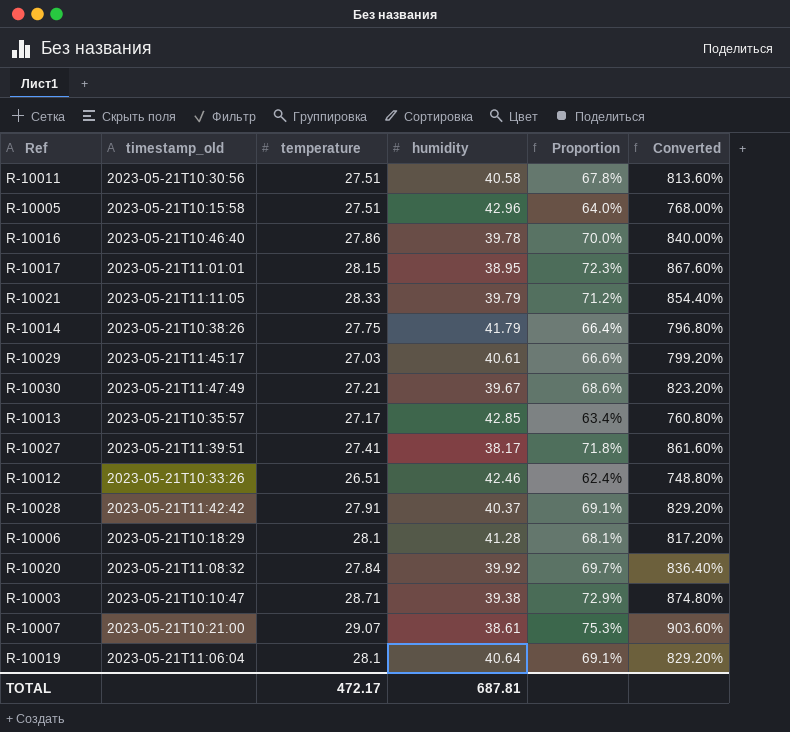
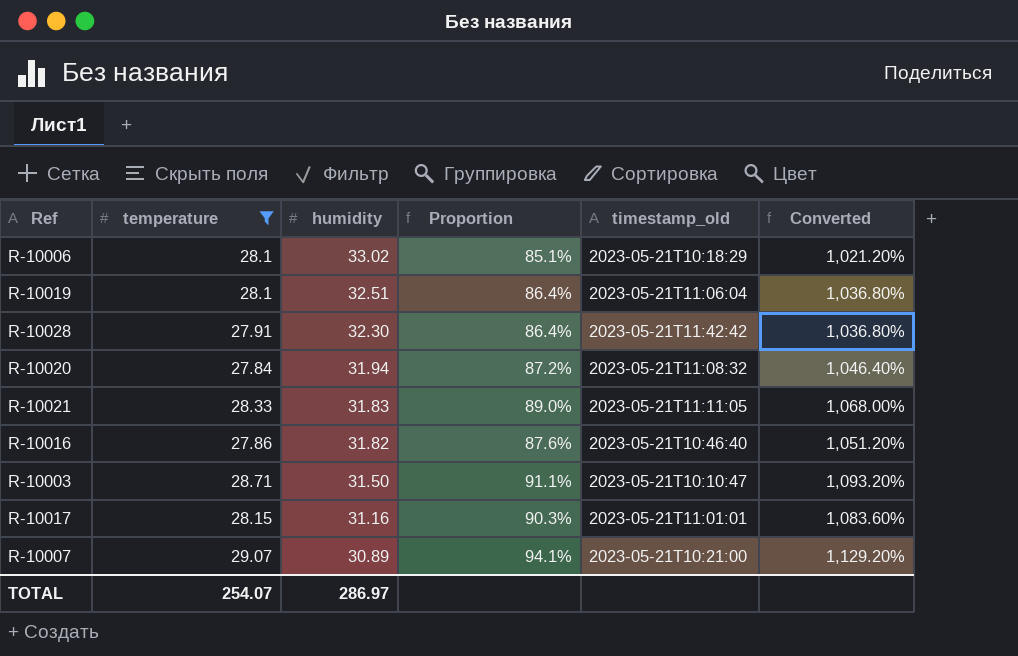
filter: none -> temperature >= 27.84
row order: none -> humidity descending
column timestamp_old | position: 2 -> 5
R-10006 | humidity: 41.28 -> 33.02
R-10006 | Proportion: 68.1% -> 85.1%
R-10006 | Converted: 817.20% -> 1,021.20%
R-10019 | humidity: 40.64 -> 32.51
R-10019 | Proportion: 69.1% -> 86.4%
R-10019 | Converted: 829.20% -> 1,036.80%
R-10028 | humidity: 40.37 -> 32.30
R-10028 | Proportion: 69.1% -> 86.4%
R-10028 | Converted: 829.20% -> 1,036.80%
R-10020 | humidity: 39.92 -> 31.94
R-10020 | Proportion: 69.7% -> 87.2%
R-10020 | Converted: 836.40% -> 1,046.40%
R-10021 | humidity: 39.79 -> 31.83
R-10021 | Proportion: 71.2% -> 89.0%
R-10021 | Converted: 854.40% -> 1,068.00%
R-10016 | humidity: 39.78 -> 31.82
R-10016 | Proportion: 70.0% -> 87.6%
R-10016 | Converted: 840.00% -> 1,051.20%
R-10003 | humidity: 39.38 -> 31.50
R-10003 | Proportion: 72.9% -> 91.1%
R-10003 | Converted: 874.80% -> 1,093.20%
R-10017 | humidity: 38.95 -> 31.16
R-10017 | Proportion: 72.3% -> 90.3%
R-10017 | Converted: 867.60% -> 1,083.60%
R-10007 | humidity: 38.61 -> 30.89
R-10007 | Proportion: 75.3% -> 94.1%
R-10007 | Converted: 903.60% -> 1,129.20%
TOTAL | temperature: 472.17 -> 254.07
TOTAL | humidity: 687.81 -> 286.97

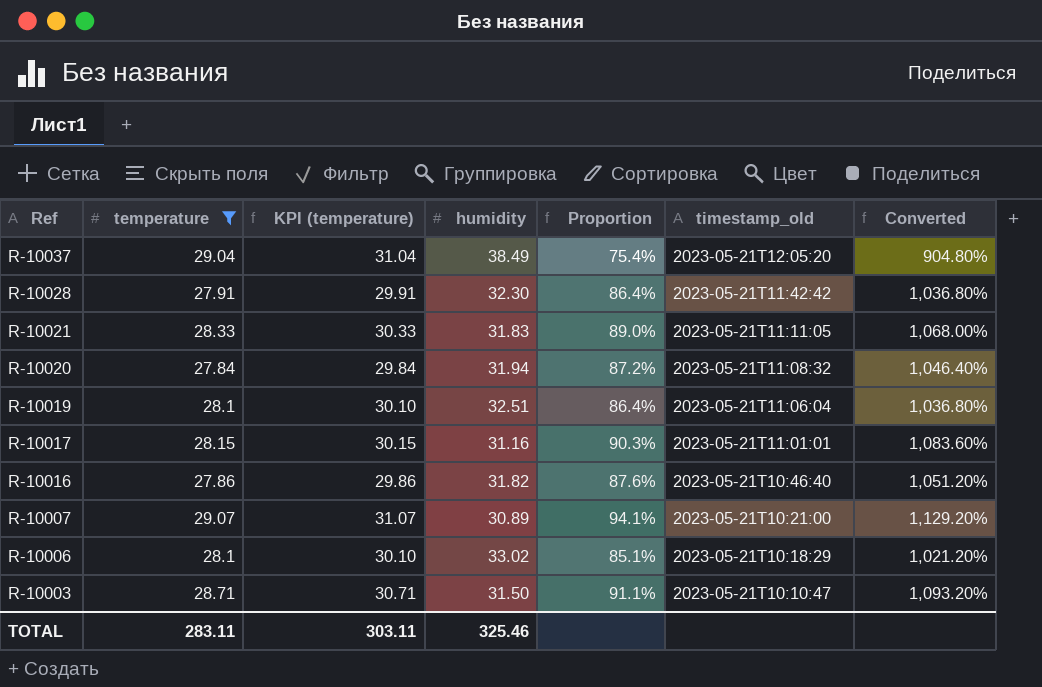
row order: humidity descending -> Ref descending
column KPI (temperature) | formula: none -> [temperature] + 2
row R-10037: none -> 29.04 | 31.04 | 38.49 | 75.4% | 2023-05-21T12:05:20 | 904.80%
TOTAL | temperature: 254.07 -> 283.11
TOTAL | humidity: 286.97 -> 325.46

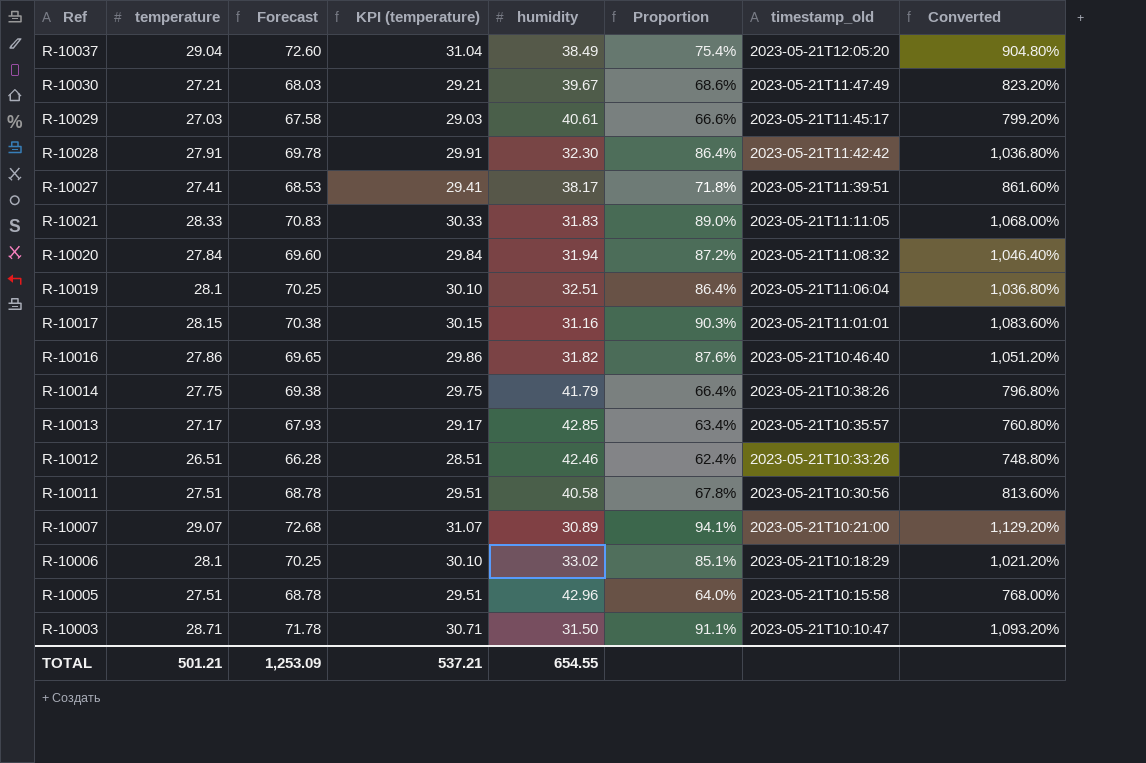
filter: temperature >= 27.84 -> none
column Forecast | formula: none -> [temperature] * 2.5
TOTAL | temperature: 283.11 -> 501.21
TOTAL | KPI (temperature): 303.11 -> 537.21
TOTAL | humidity: 325.46 -> 654.55

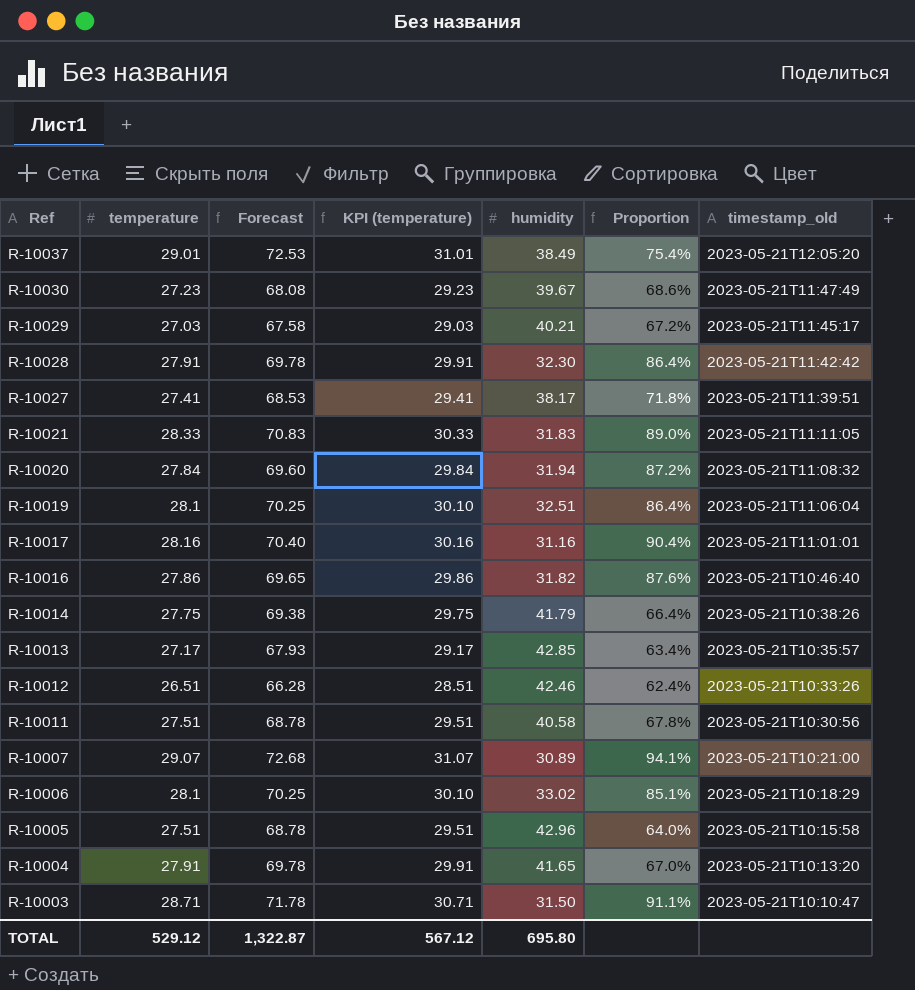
column Converted | formula: [Proportion] * 12 -> none
R-10037 | temperature: 29.04 -> 29.01
R-10037 | Forecast: 72.60 -> 72.53
R-10037 | KPI (temperature): 31.04 -> 31.01
R-10030 | temperature: 27.21 -> 27.23
R-10030 | Forecast: 68.03 -> 68.08
R-10030 | KPI (temperature): 29.21 -> 29.23
R-10029 | humidity: 40.61 -> 40.21
R-10029 | Proportion: 66.6% -> 67.2%
R-10017 | temperature: 28.15 -> 28.16
R-10017 | Forecast: 70.38 -> 70.40
R-10017 | KPI (temperature): 30.15 -> 30.16
R-10017 | Proportion: 90.3% -> 90.4%
row R-10004: none -> 27.91 | 69.78 | 29.91 | 41.65 | 67.0% | 2023-05-21T10:13:20
TOTAL | temperature: 501.21 -> 529.12
TOTAL | Forecast: 1,253.09 -> 1,322.87
TOTAL | KPI (temperature): 537.21 -> 567.12
TOTAL | humidity: 654.55 -> 695.80

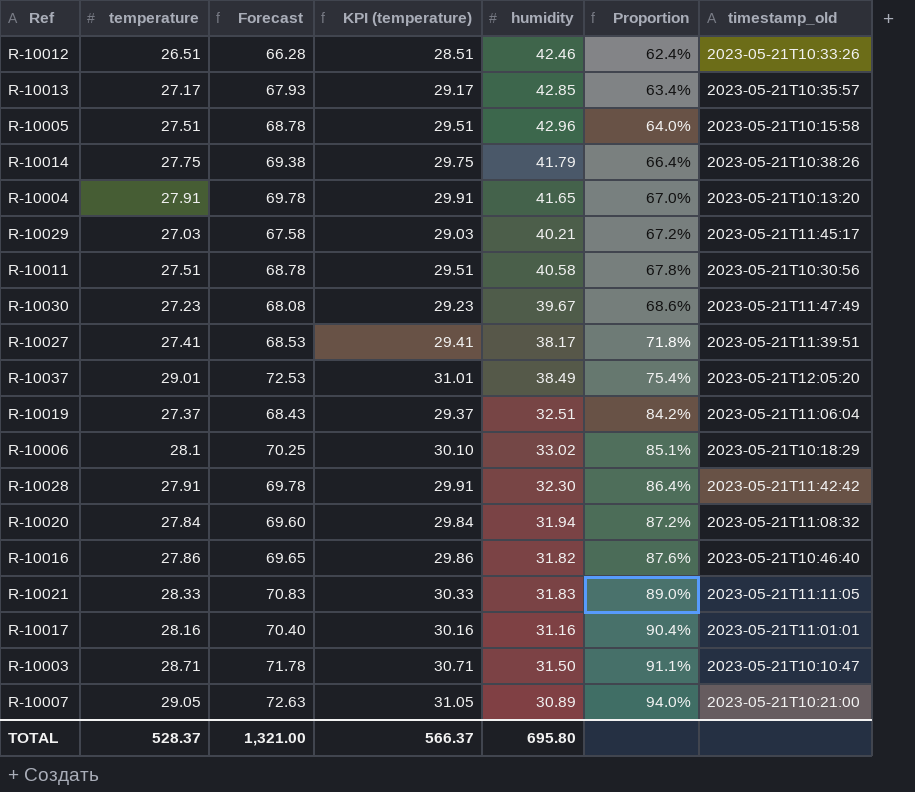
row order: Ref descending -> Proportion ascending
R-10019 | temperature: 28.1 -> 27.37
R-10019 | Forecast: 70.25 -> 68.43
R-10019 | KPI (temperature): 30.10 -> 29.37
R-10019 | Proportion: 86.4% -> 84.2%
R-10007 | temperature: 29.07 -> 29.05
R-10007 | Forecast: 72.68 -> 72.63
R-10007 | KPI (temperature): 31.07 -> 31.05
R-10007 | Proportion: 94.1% -> 94.0%
TOTAL | temperature: 529.12 -> 528.37
TOTAL | Forecast: 1,322.87 -> 1,321.00
TOTAL | KPI (temperature): 567.12 -> 566.37

